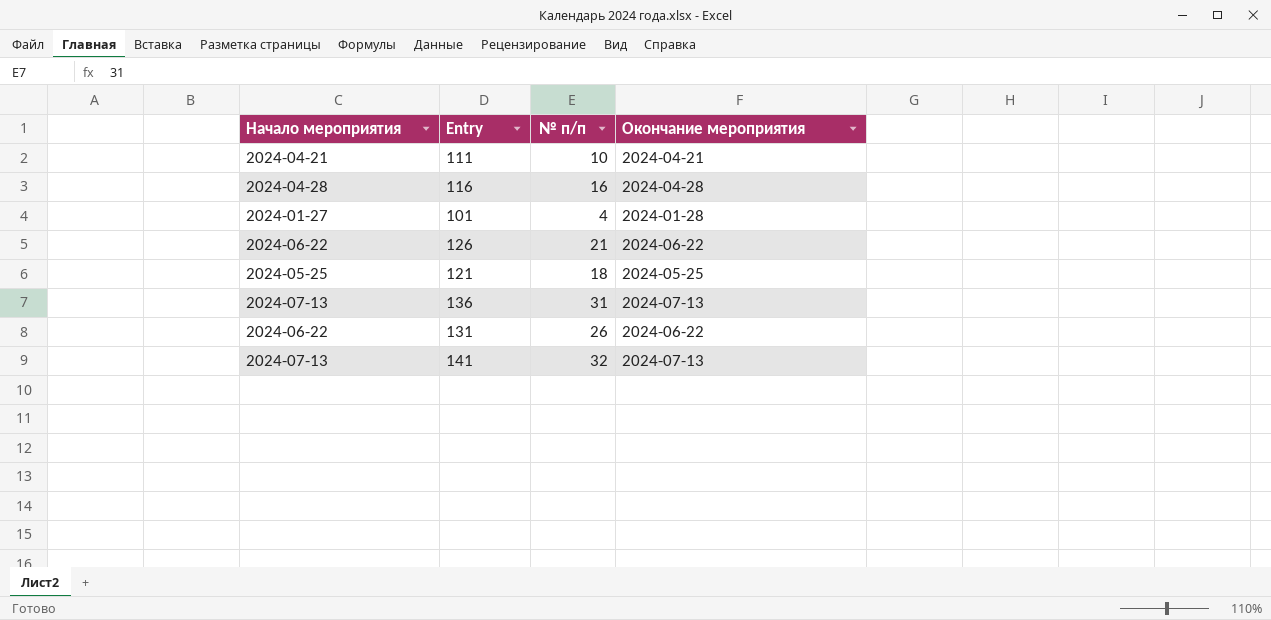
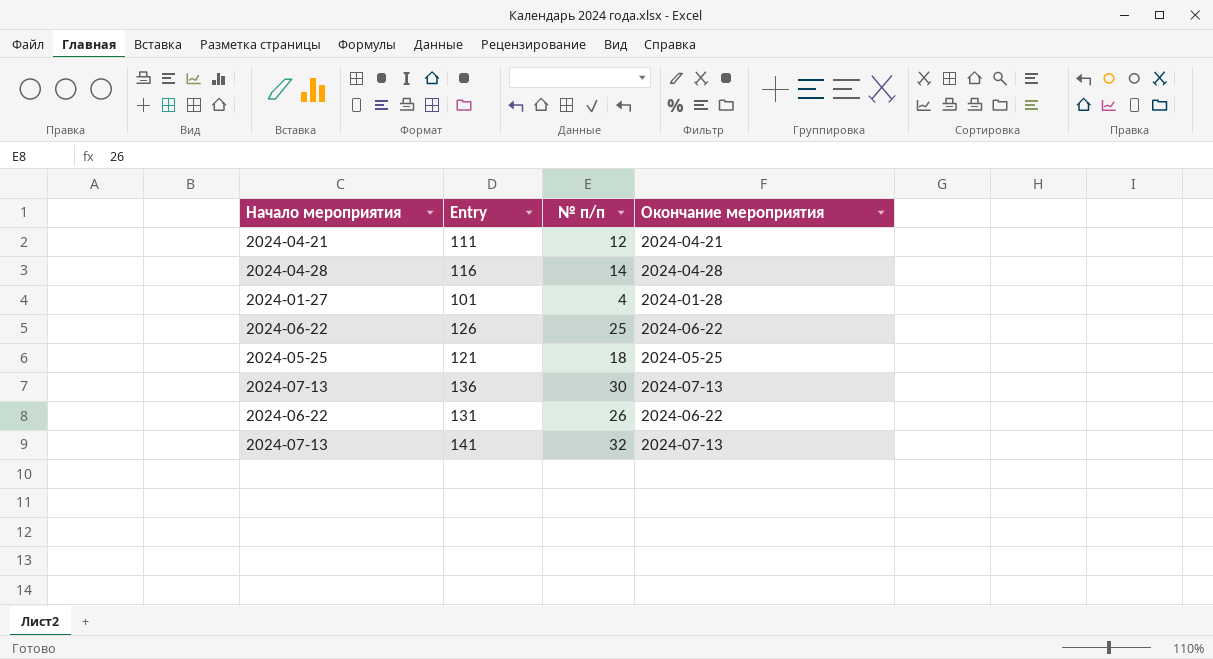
111 | № п/п: 10 -> 12
116 | № п/п: 16 -> 14
126 | № п/п: 21 -> 25
136 | № п/п: 31 -> 30

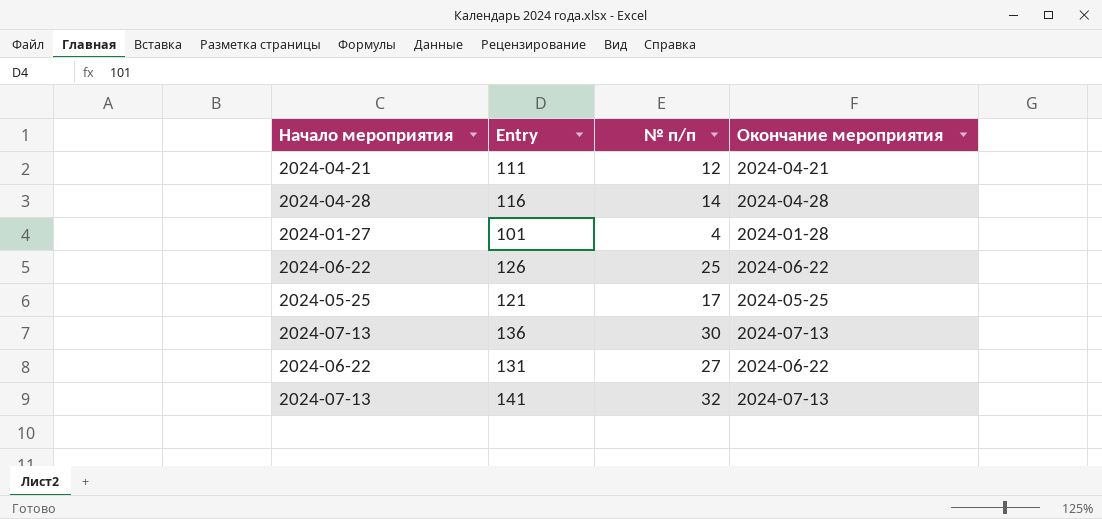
121 | № п/п: 18 -> 17
131 | № п/п: 26 -> 27

